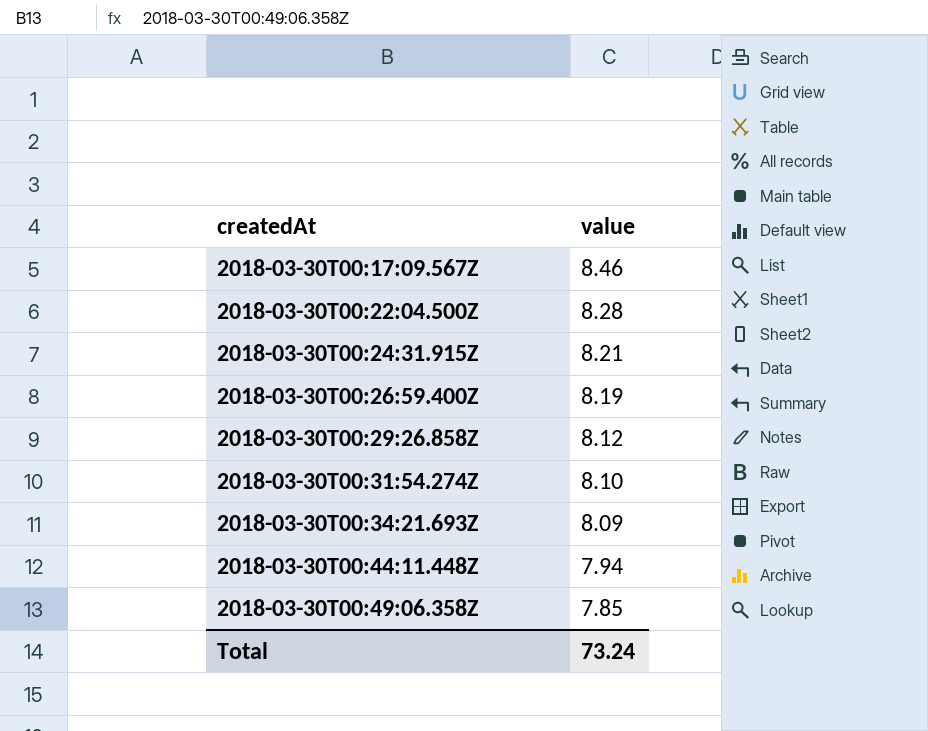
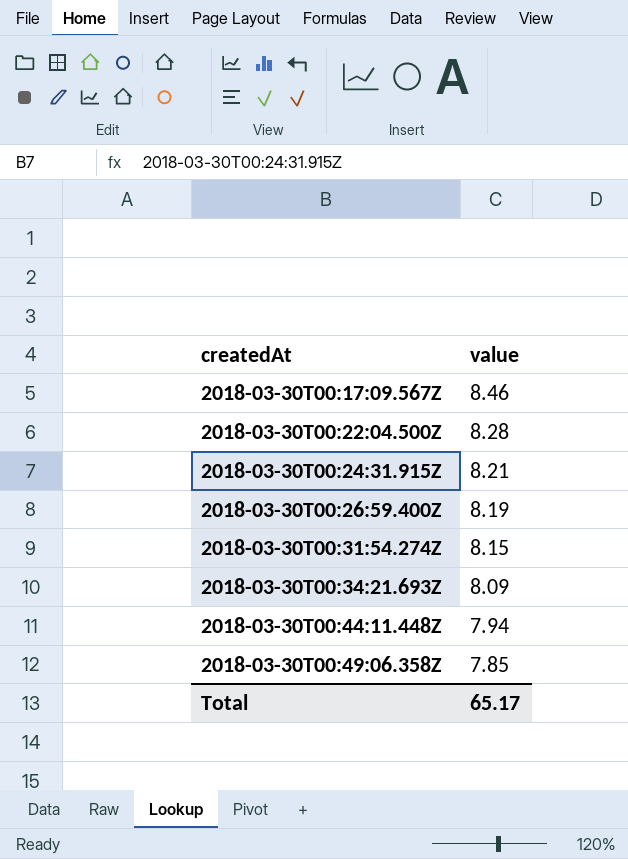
row 2018-03-30T00:29:26.858Z: 8.12 -> none
2018-03-30T00:31:54.274Z | value: 8.10 -> 8.15
Total | value: 73.24 -> 65.17

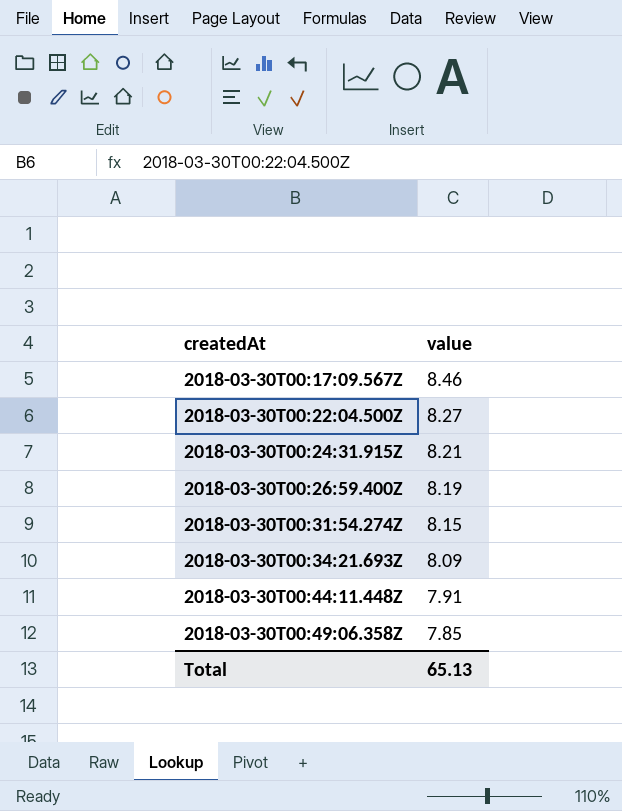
2018-03-30T00:22:04.500Z | value: 8.28 -> 8.27
2018-03-30T00:44:11.448Z | value: 7.94 -> 7.91
Total | value: 65.17 -> 65.13

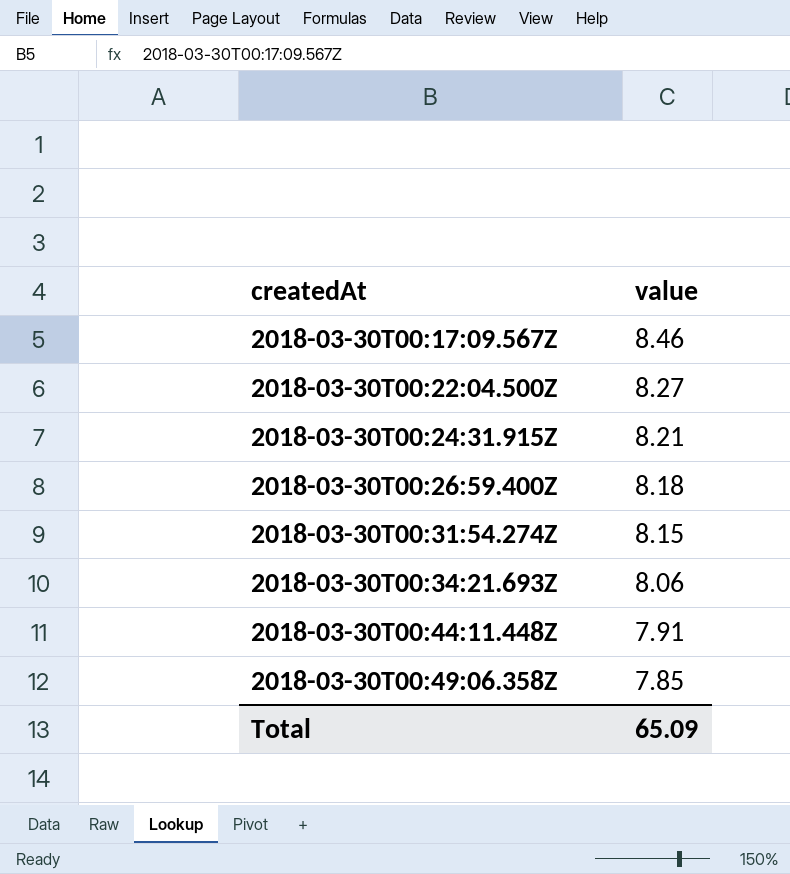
2018-03-30T00:26:59.400Z | value: 8.19 -> 8.18
2018-03-30T00:34:21.693Z | value: 8.09 -> 8.06
Total | value: 65.13 -> 65.09

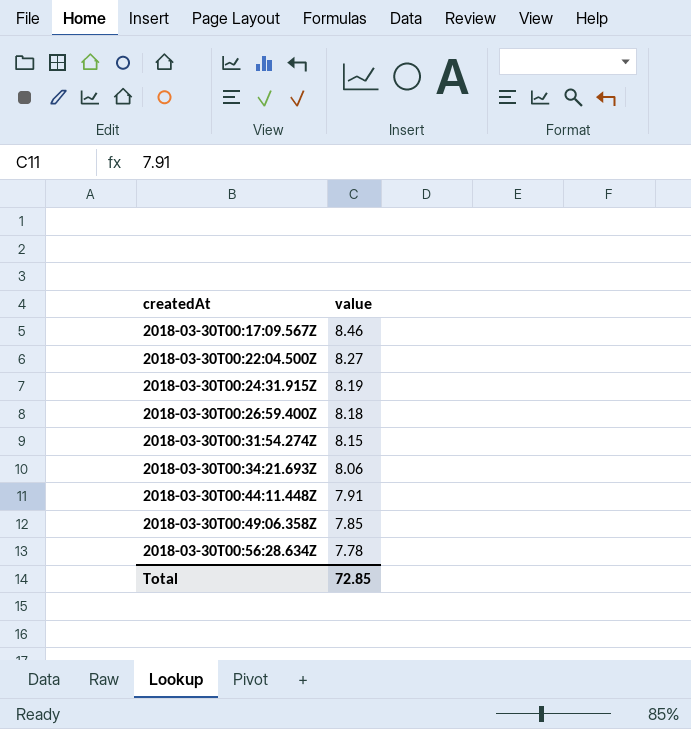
2018-03-30T00:24:31.915Z | value: 8.21 -> 8.19
row 2018-03-30T00:56:28.634Z: none -> 7.78
Total | value: 65.09 -> 72.85

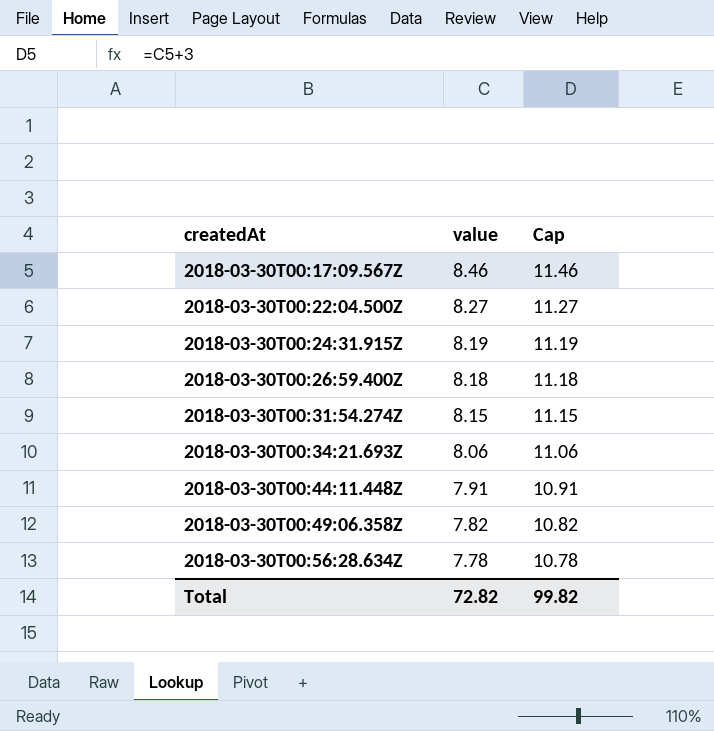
column Cap | formula: none -> [value] + 3
2018-03-30T00:49:06.358Z | value: 7.85 -> 7.82
Total | value: 72.85 -> 72.82

